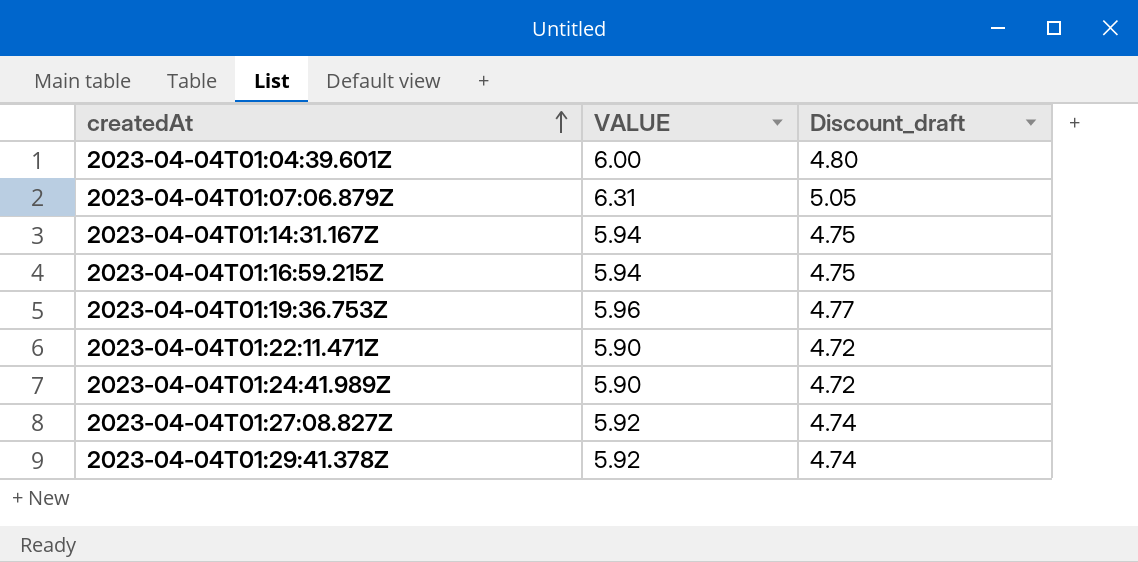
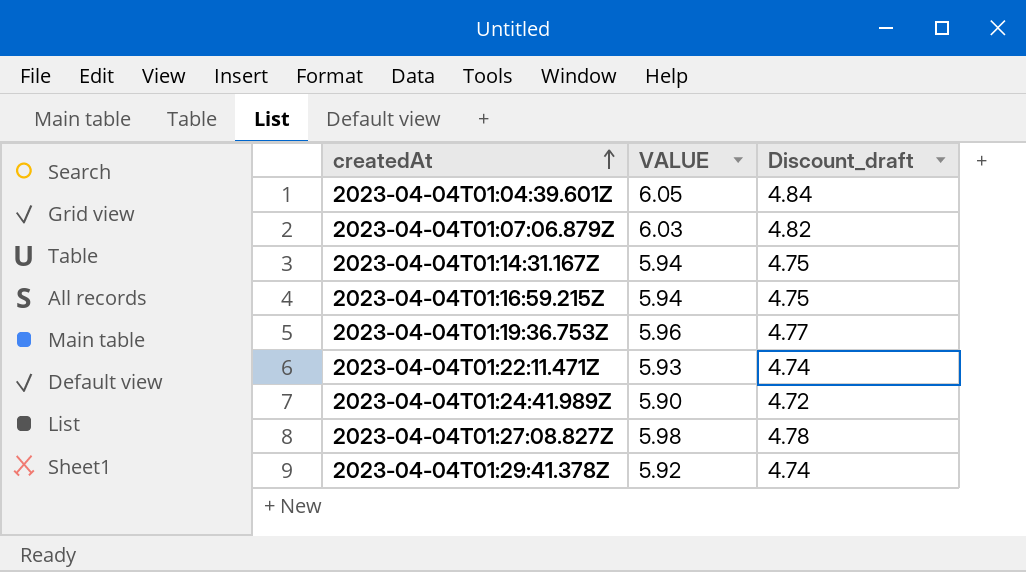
2023-04-04T01:04:39.601Z | VALUE: 6.00 -> 6.05
2023-04-04T01:04:39.601Z | Discount_draft: 4.80 -> 4.84
2023-04-04T01:07:06.879Z | VALUE: 6.31 -> 6.03
2023-04-04T01:07:06.879Z | Discount_draft: 5.05 -> 4.82
2023-04-04T01:22:11.471Z | VALUE: 5.90 -> 5.93
2023-04-04T01:22:11.471Z | Discount_draft: 4.72 -> 4.74
2023-04-04T01:27:08.827Z | VALUE: 5.92 -> 5.98
2023-04-04T01:27:08.827Z | Discount_draft: 4.74 -> 4.78

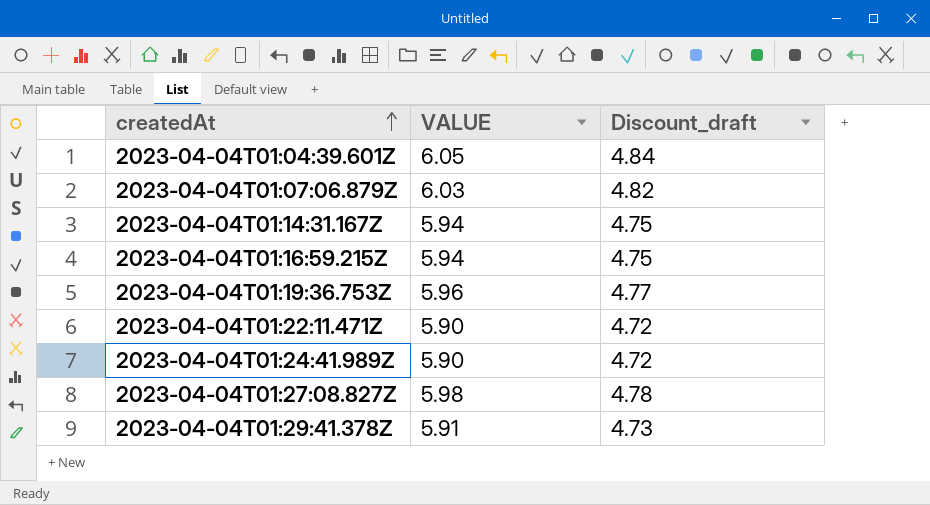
2023-04-04T01:22:11.471Z | VALUE: 5.93 -> 5.90
2023-04-04T01:22:11.471Z | Discount_draft: 4.74 -> 4.72
2023-04-04T01:29:41.378Z | VALUE: 5.92 -> 5.91
2023-04-04T01:29:41.378Z | Discount_draft: 4.74 -> 4.73

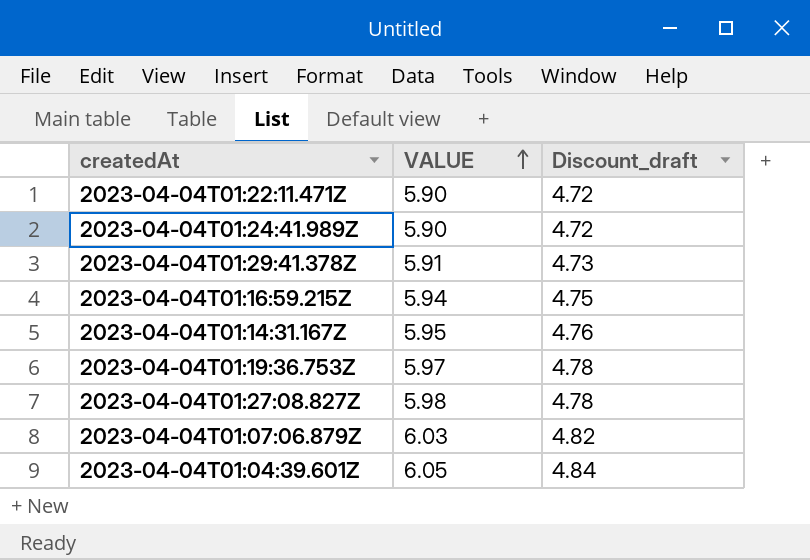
row order: createdAt ascending -> VALUE ascending
2023-04-04T01:14:31.167Z | VALUE: 5.94 -> 5.95
2023-04-04T01:14:31.167Z | Discount_draft: 4.75 -> 4.76
2023-04-04T01:19:36.753Z | VALUE: 5.96 -> 5.97
2023-04-04T01:19:36.753Z | Discount_draft: 4.77 -> 4.78

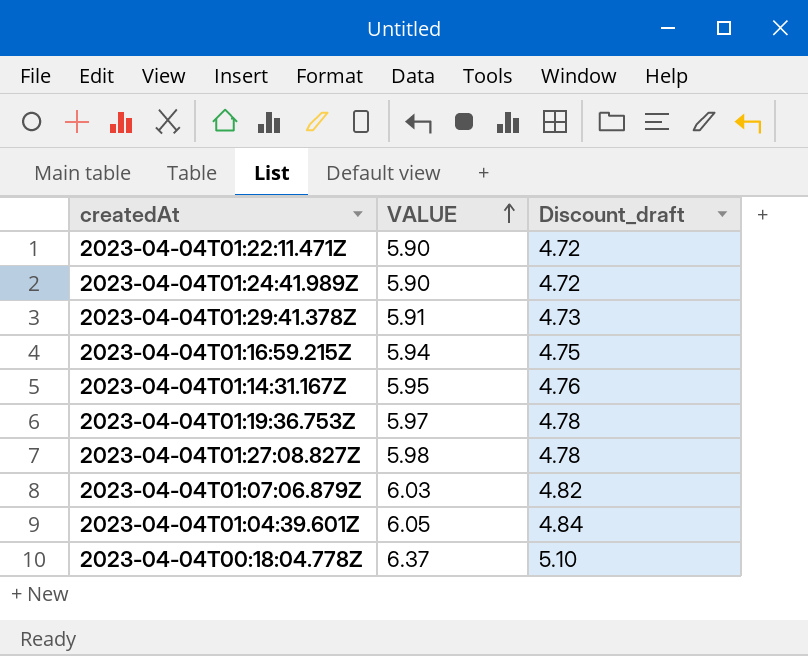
row 2023-04-04T00:18:04.778Z: none -> 6.37 | 5.10

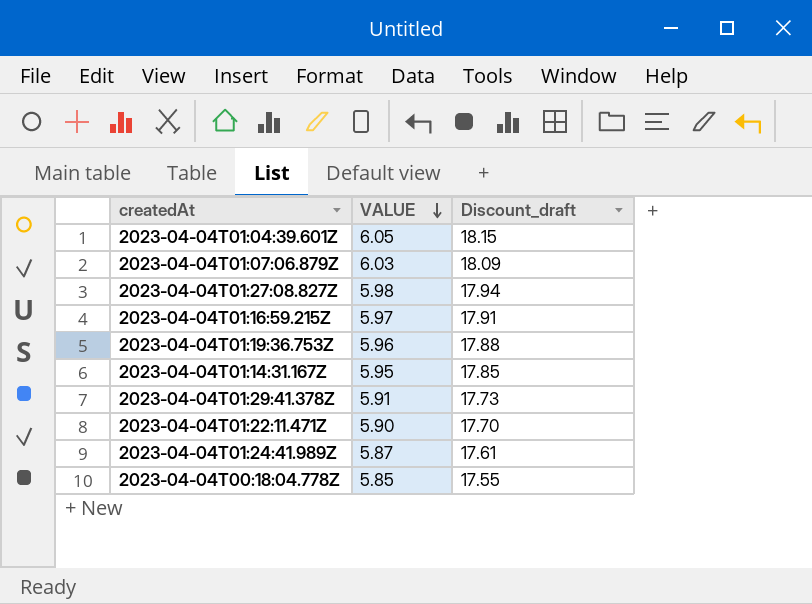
row order: VALUE ascending -> VALUE descending
column Discount_draft | formula: [VALUE] * 0.8 -> [VALUE] * 3
2023-04-04T01:16:59.215Z | VALUE: 5.94 -> 5.97
2023-04-04T01:19:36.753Z | VALUE: 5.97 -> 5.96
2023-04-04T01:24:41.989Z | VALUE: 5.90 -> 5.87
2023-04-04T00:18:04.778Z | VALUE: 6.37 -> 5.85

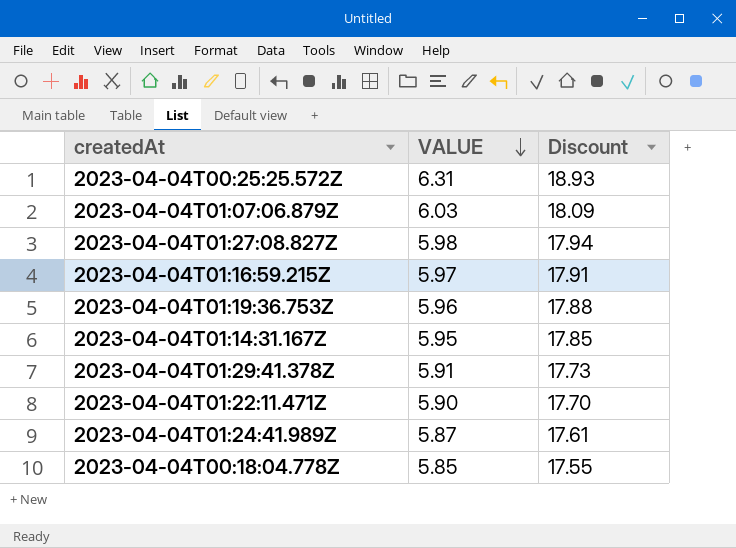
column name: Discount_draft -> Discount
row 2023-04-04T01:04:39.601Z: 6.05 | 18.15 -> none
row 2023-04-04T00:25:25.572Z: none -> 6.31 | 18.93

